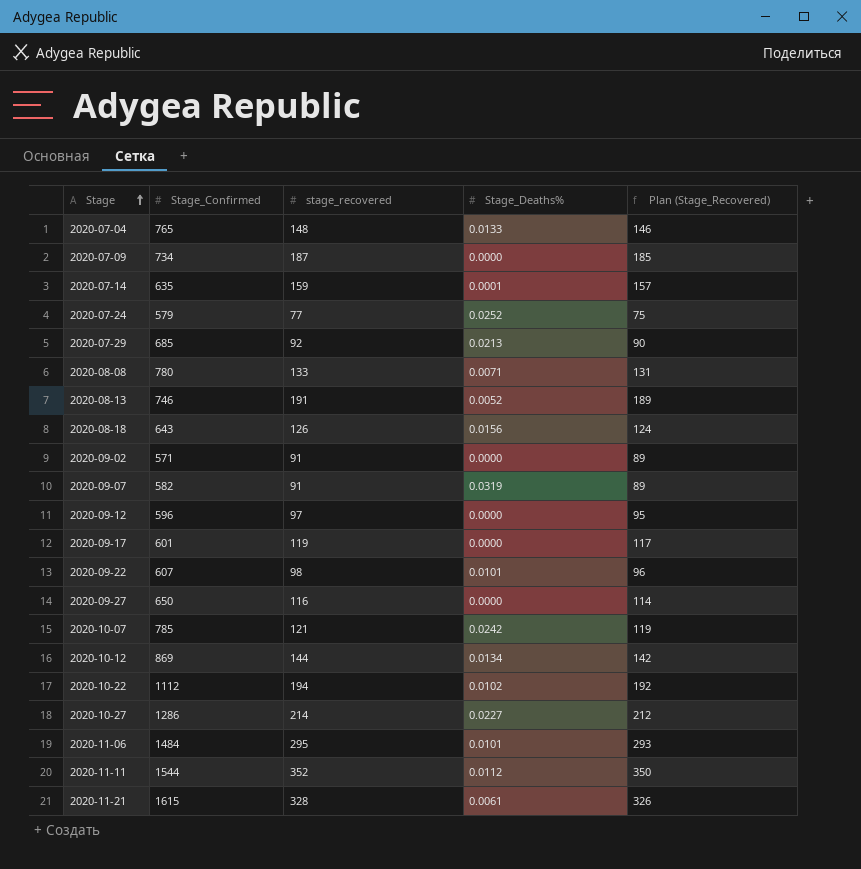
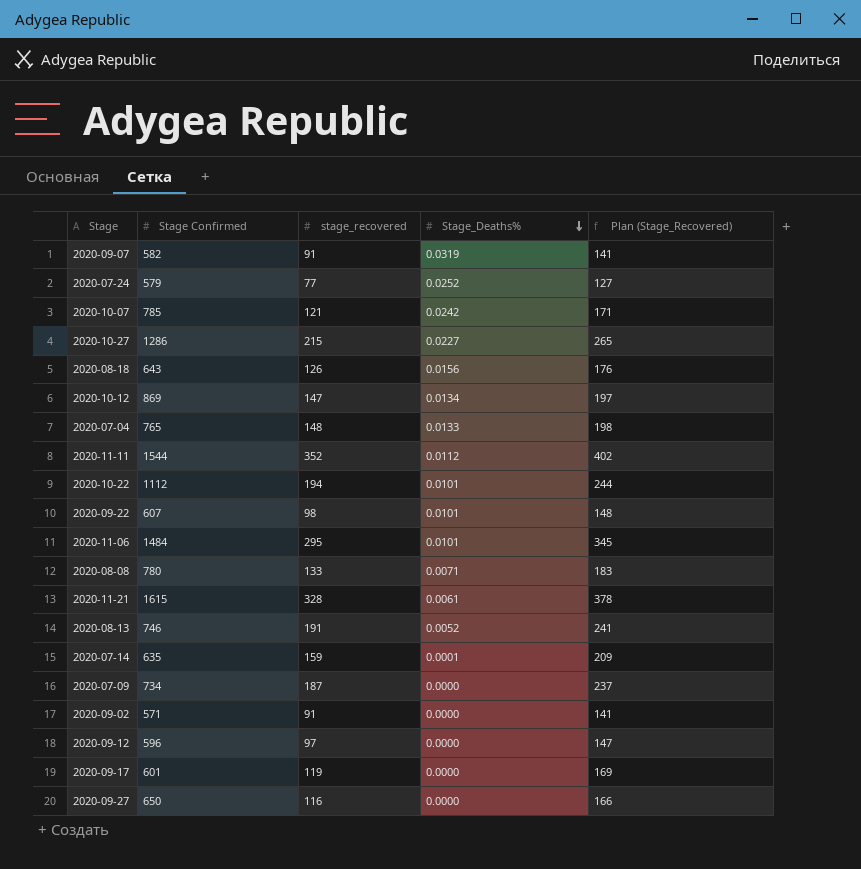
row order: Stage ascending -> Stage_Deaths% descending
column name: Stage_Confirmed -> Stage Confirmed
column Plan (Stage_Recovered) | formula: [stage_recovered] - 2 -> [stage_recovered] + 50
row 2020-07-29: 685 | 92 | 0.0213 | 90 -> none
2020-10-27 | stage_recovered: 214 -> 215
2020-10-12 | stage_recovered: 144 -> 147
2020-10-22 | Stage_Deaths%: 0.0102 -> 0.0101

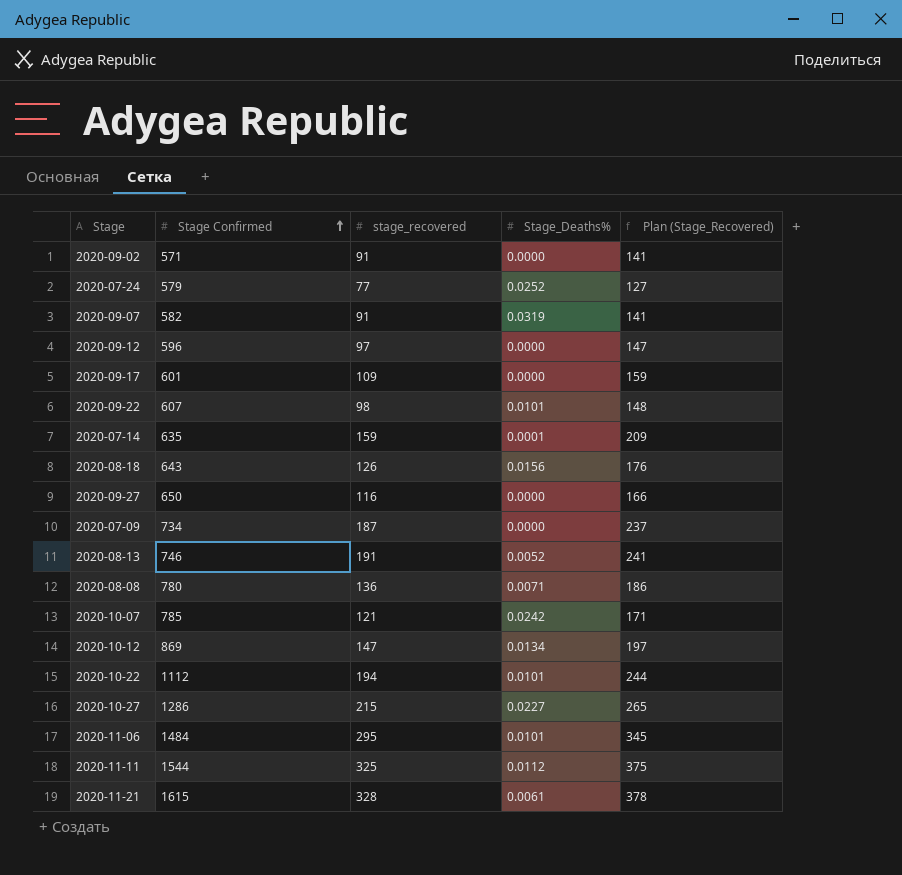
row order: Stage_Deaths% descending -> Stage Confirmed ascending
row 2020-07-04: 765 | 148 | 0.0133 | 198 -> none
2020-09-17 | stage_recovered: 119 -> 109
2020-09-17 | Plan (Stage_Recovered): 169 -> 159
2020-08-08 | stage_recovered: 133 -> 136
2020-08-08 | Plan (Stage_Recovered): 183 -> 186
2020-11-11 | stage_recovered: 352 -> 325
2020-11-11 | Plan (Stage_Recovered): 402 -> 375

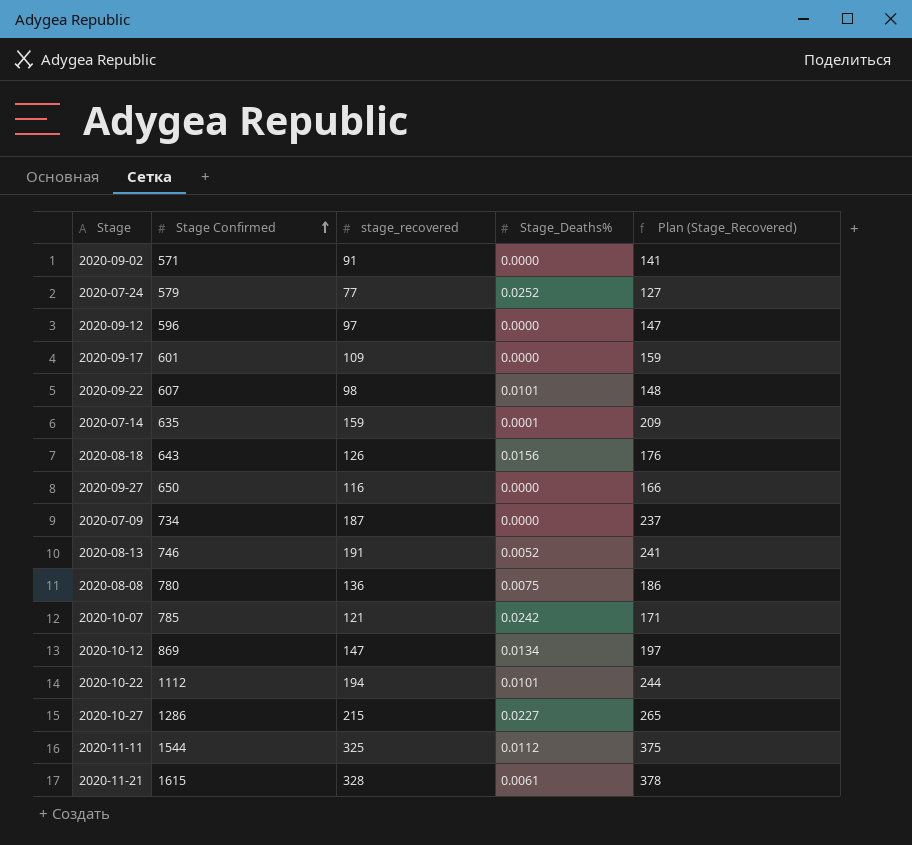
row 2020-09-07: 582 | 91 | 0.0319 | 141 -> none
row 2020-11-06: 1484 | 295 | 0.0101 | 345 -> none
2020-08-08 | Stage_Deaths%: 0.0071 -> 0.0075

